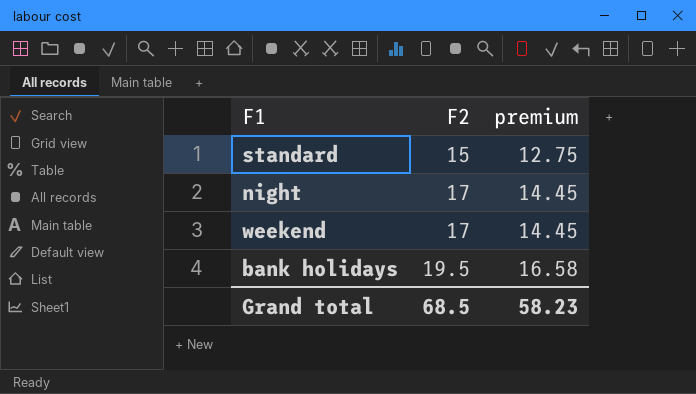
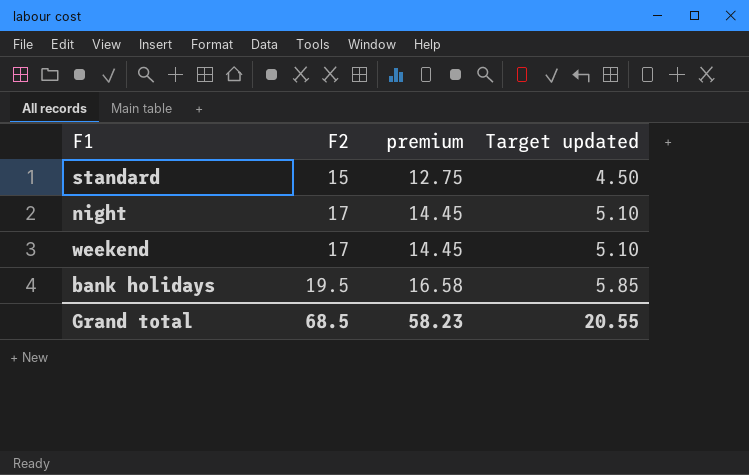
column Target updated | formula: none -> [F2] * 0.3

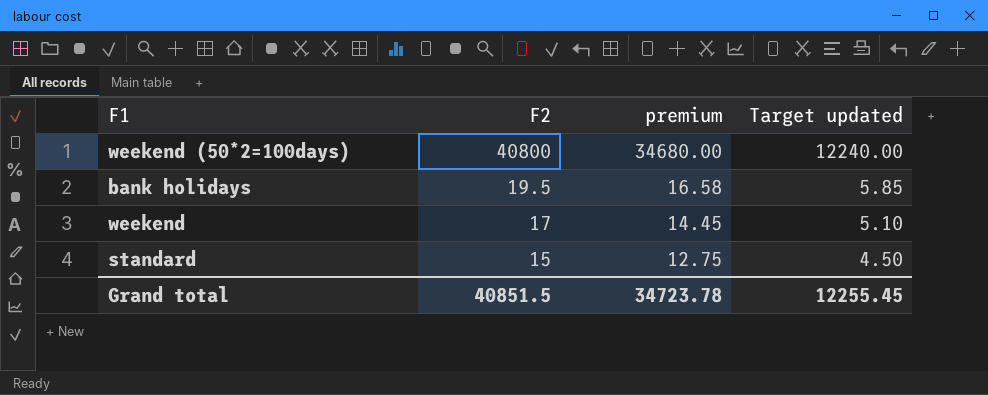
row order: F2 ascending -> F2 descending
row night: 17 | 14.45 | 5.10 -> none
row weekend (50*2=100days): none -> 40800 | 34680.00 | 12240.00
Grand total | F2: 68.5 -> 40851.5
Grand total | premium: 58.23 -> 34723.78
Grand total | Target updated: 20.55 -> 12255.45

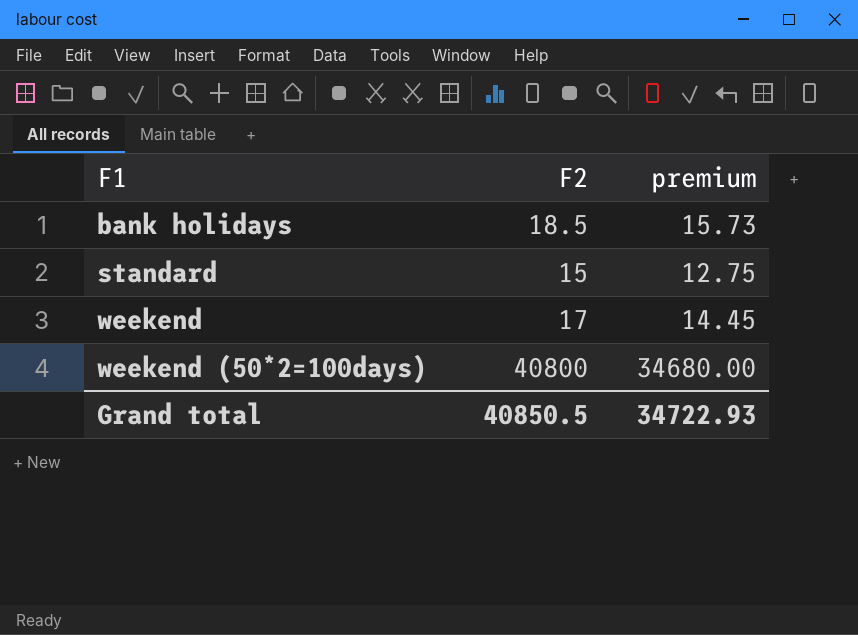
row order: F2 descending -> F1 ascending
column Target updated | formula: [F2] * 0.3 -> none
bank holidays | F2: 19.5 -> 18.5
bank holidays | premium: 16.58 -> 15.73
Grand total | F2: 40851.5 -> 40850.5
Grand total | premium: 34723.78 -> 34722.93

